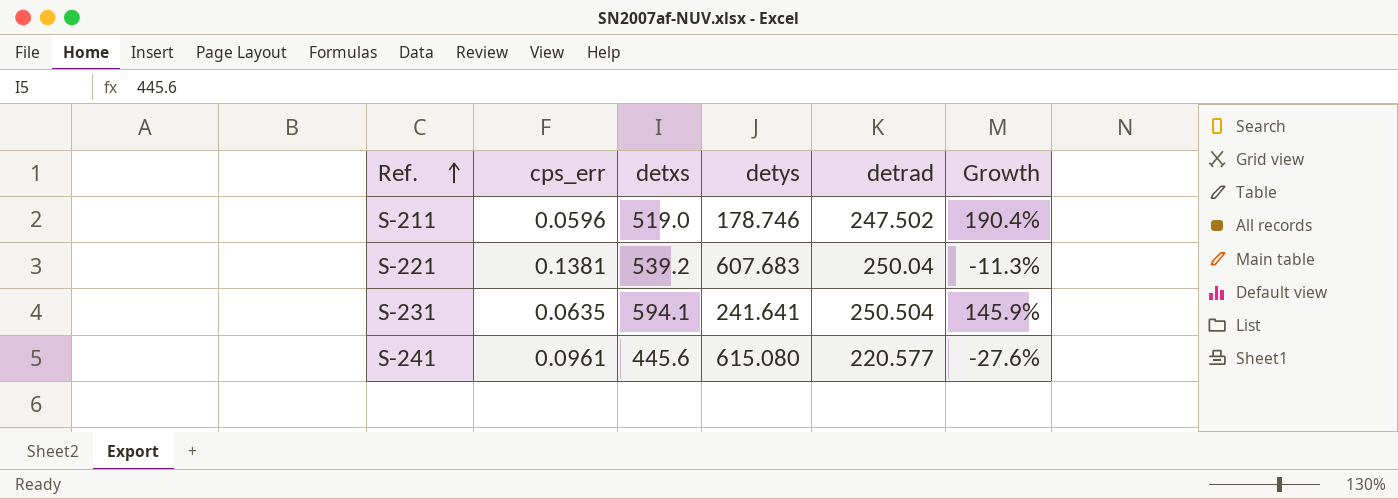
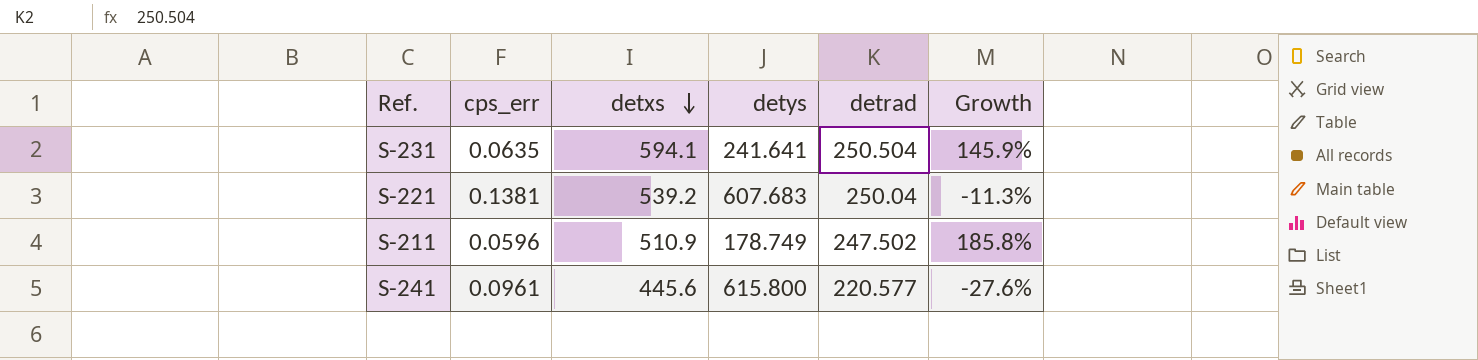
row order: Ref. ascending -> detxs descending
S-211 | detxs: 519.0 -> 510.9
S-211 | detys: 178.746 -> 178.749
S-211 | Growth: 190.4% -> 185.8%
S-241 | detys: 615.080 -> 615.800

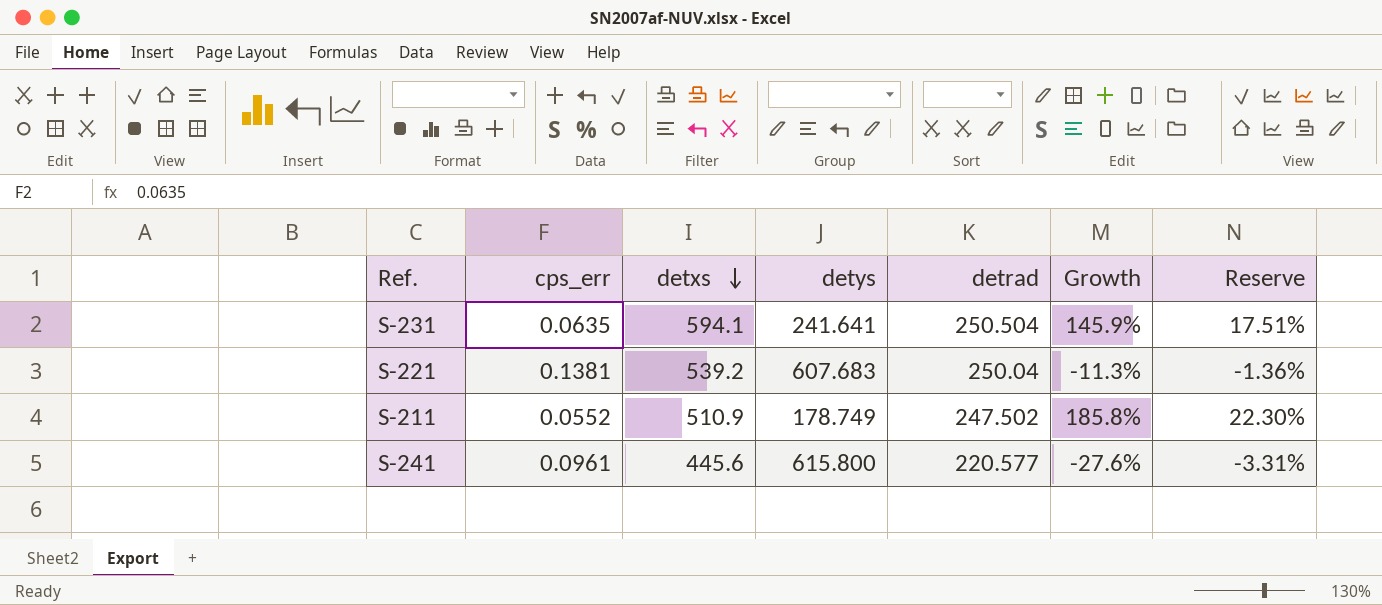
column Reserve | formula: none -> [Growth] * 0.12
S-211 | cps_err: 0.0596 -> 0.0552

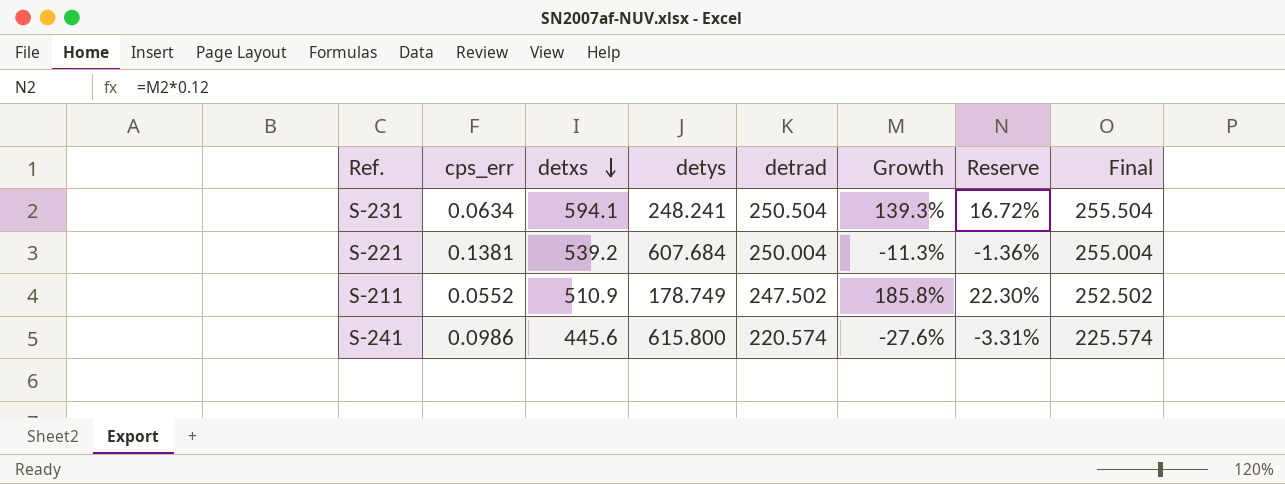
column Final | formula: none -> [detrad] + 5
S-231 | cps_err: 0.0635 -> 0.0634
S-231 | detys: 241.641 -> 248.241
S-231 | Growth: 145.9% -> 139.3%
S-231 | Reserve: 17.51% -> 16.72%
S-221 | detys: 607.683 -> 607.684
S-221 | detrad: 250.04 -> 250.004
S-241 | cps_err: 0.0961 -> 0.0986
S-241 | detrad: 220.577 -> 220.574

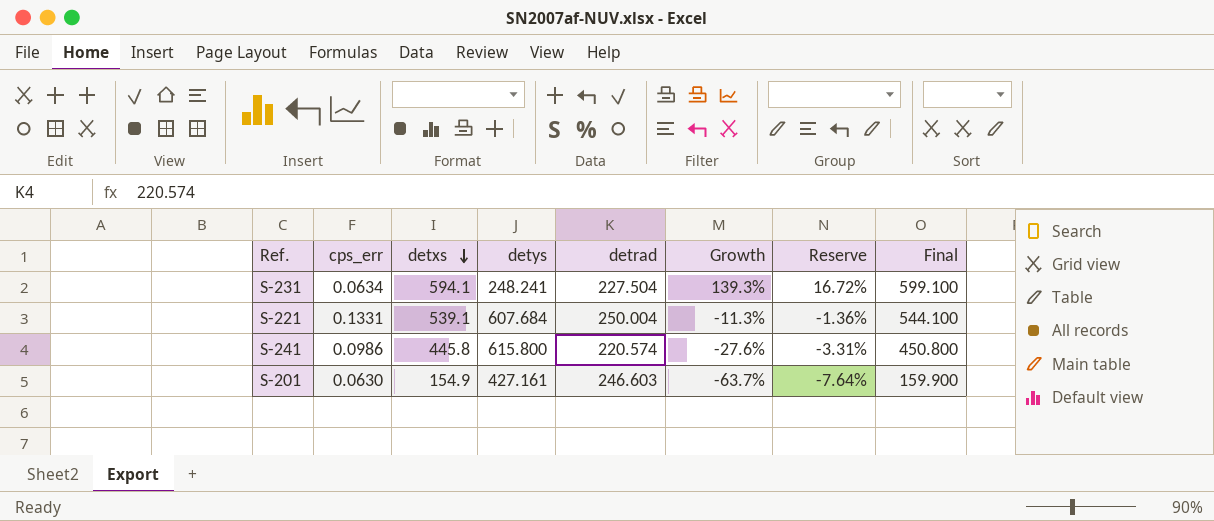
column Final | formula: [detrad] + 5 -> [detxs] + 5
row S-211: 0.0552 | 510.9 | 178.749 | 247.502 | 185.8% | 22.30% | 252.502 -> none
S-231 | detrad: 250.504 -> 227.504
S-221 | cps_err: 0.1381 -> 0.1331
S-221 | detxs: 539.2 -> 539.1
S-241 | detxs: 445.6 -> 445.8
row S-201: none -> 0.0630 | 154.9 | 427.161 | 246.603 | -63.7% | -7.64% | 159.900

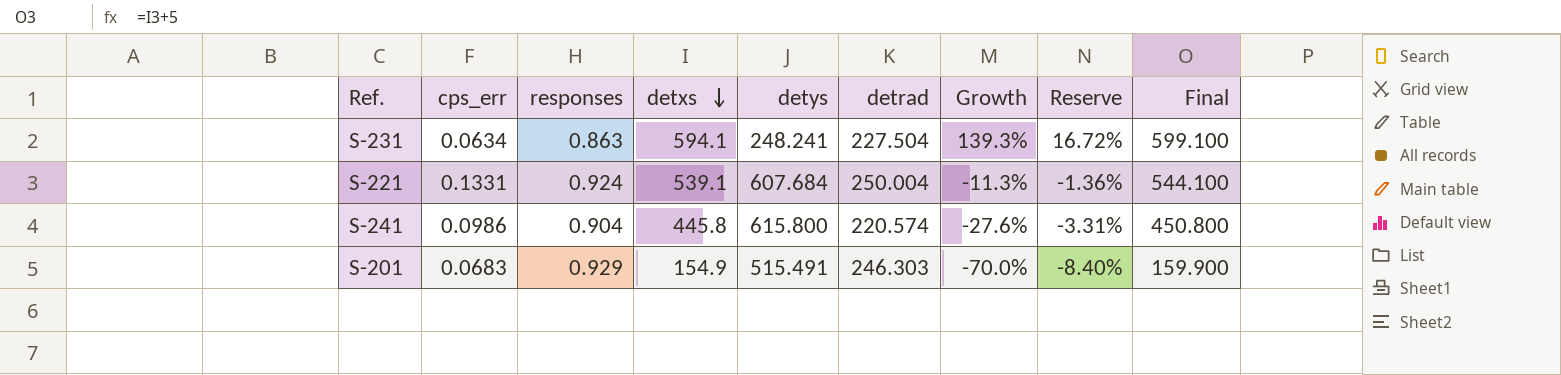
column responses | position: none -> 3
S-201 | cps_err: 0.0630 -> 0.0683
S-201 | detys: 427.161 -> 515.491
S-201 | detrad: 246.603 -> 246.303
S-201 | Growth: -63.7% -> -70.0%
S-201 | Reserve: -7.64% -> -8.40%

